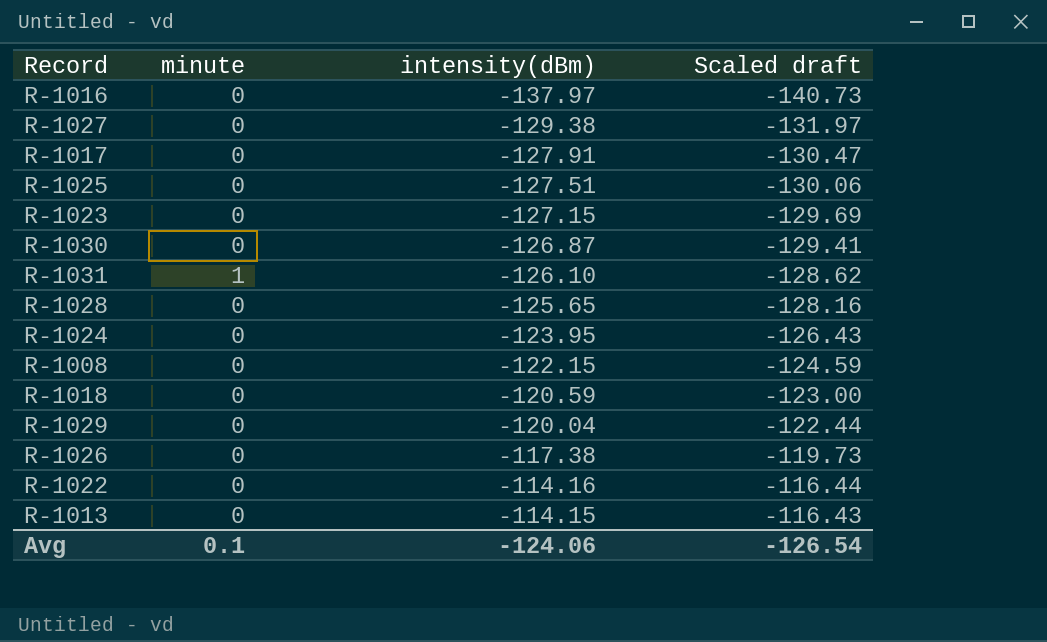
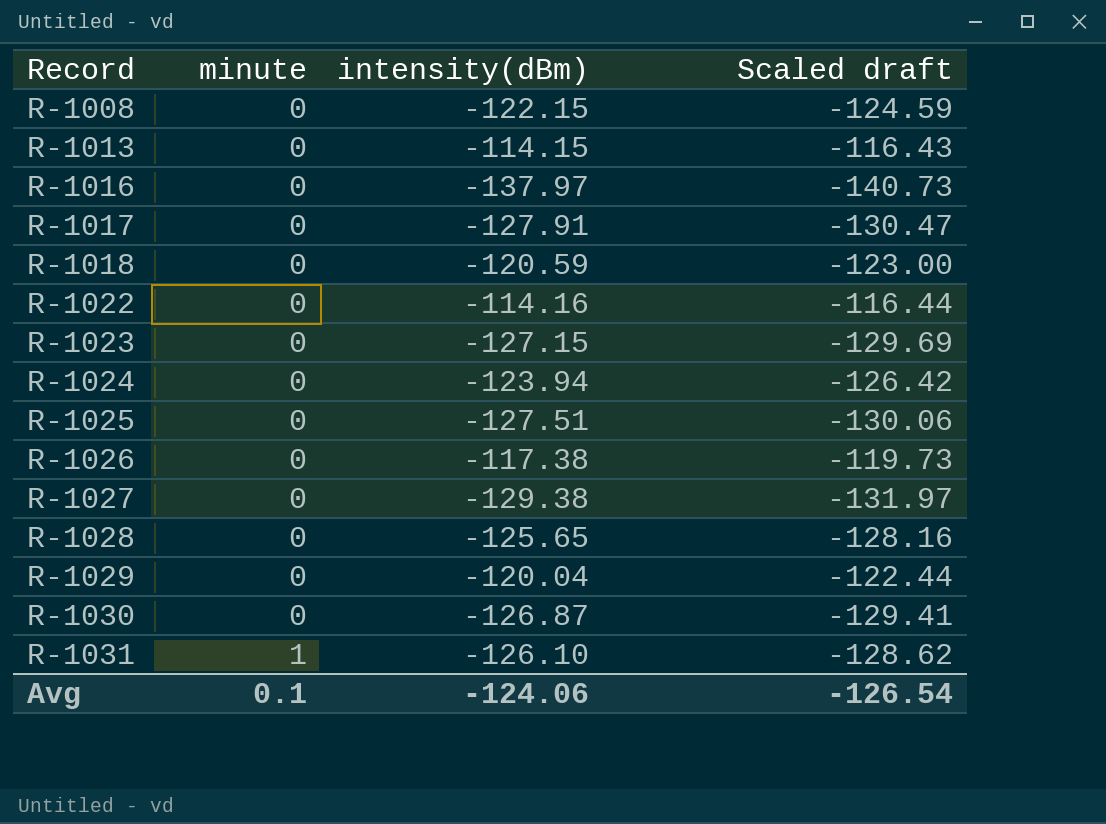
row order: intensity(dBm) ascending -> Record ascending
R-1024 | intensity(dBm): -123.95 -> -123.94
R-1024 | Scaled draft: -126.43 -> -126.42

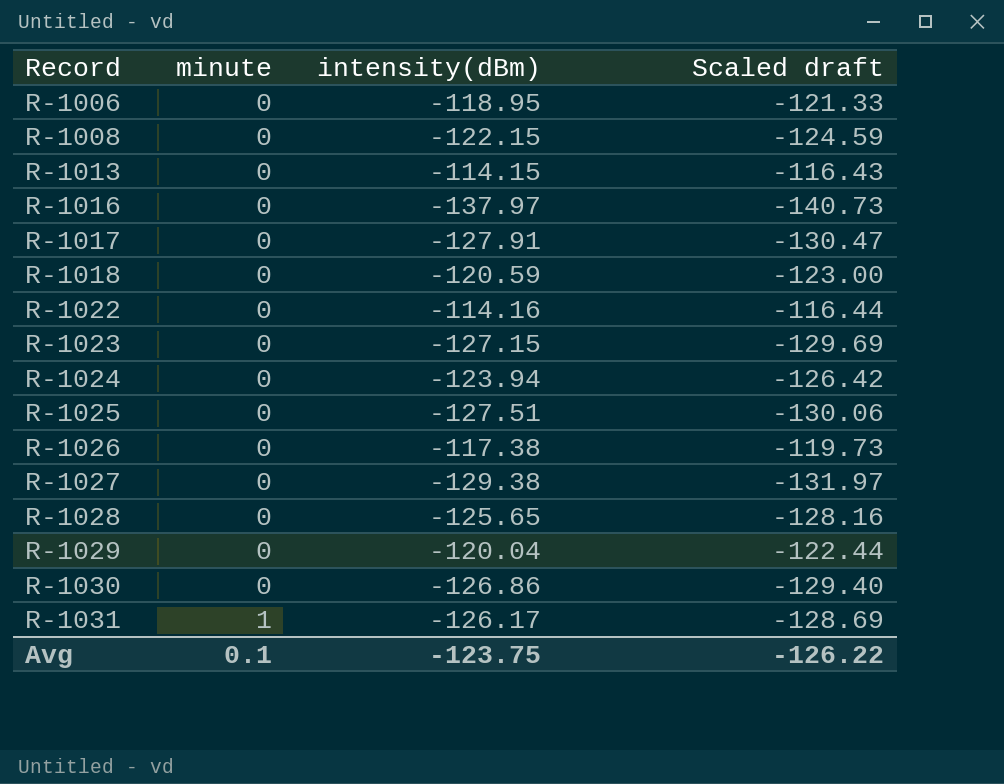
row R-1006: none -> 0 | -118.95 | -121.33
R-1030 | intensity(dBm): -126.87 -> -126.86
R-1030 | Scaled draft: -129.41 -> -129.40
R-1031 | intensity(dBm): -126.10 -> -126.17
R-1031 | Scaled draft: -128.62 -> -128.69
Avg | intensity(dBm): -124.06 -> -123.75
Avg | Scaled draft: -126.54 -> -126.22

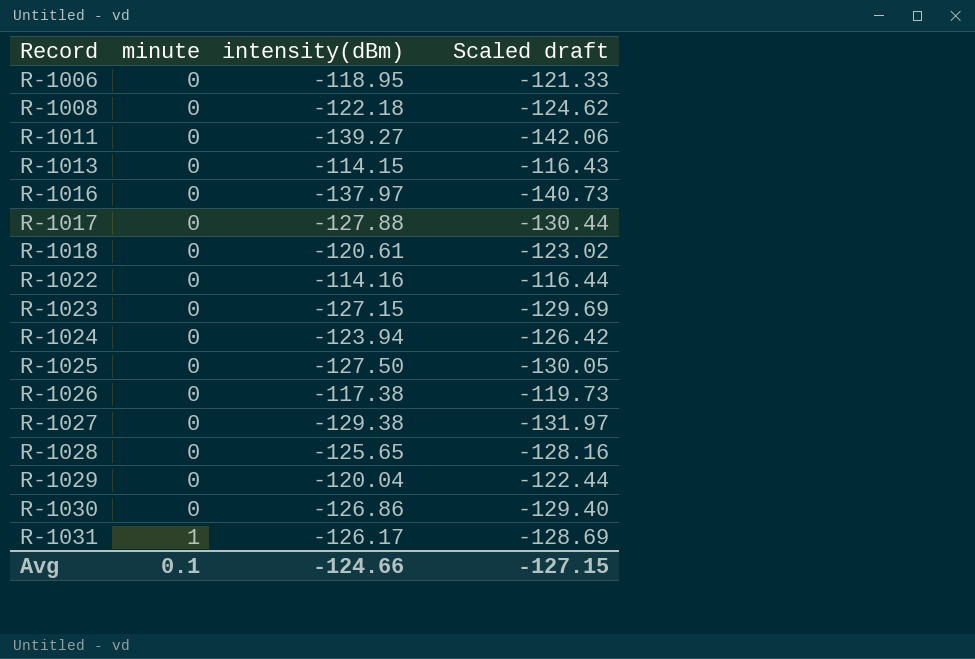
R-1008 | intensity(dBm): -122.15 -> -122.18
R-1008 | Scaled draft: -124.59 -> -124.62
row R-1011: none -> 0 | -139.27 | -142.06
R-1017 | intensity(dBm): -127.91 -> -127.88
R-1017 | Scaled draft: -130.47 -> -130.44
R-1018 | intensity(dBm): -120.59 -> -120.61
R-1018 | Scaled draft: -123.00 -> -123.02
R-1025 | intensity(dBm): -127.51 -> -127.50
R-1025 | Scaled draft: -130.06 -> -130.05
Avg | intensity(dBm): -123.75 -> -124.66
Avg | Scaled draft: -126.22 -> -127.15

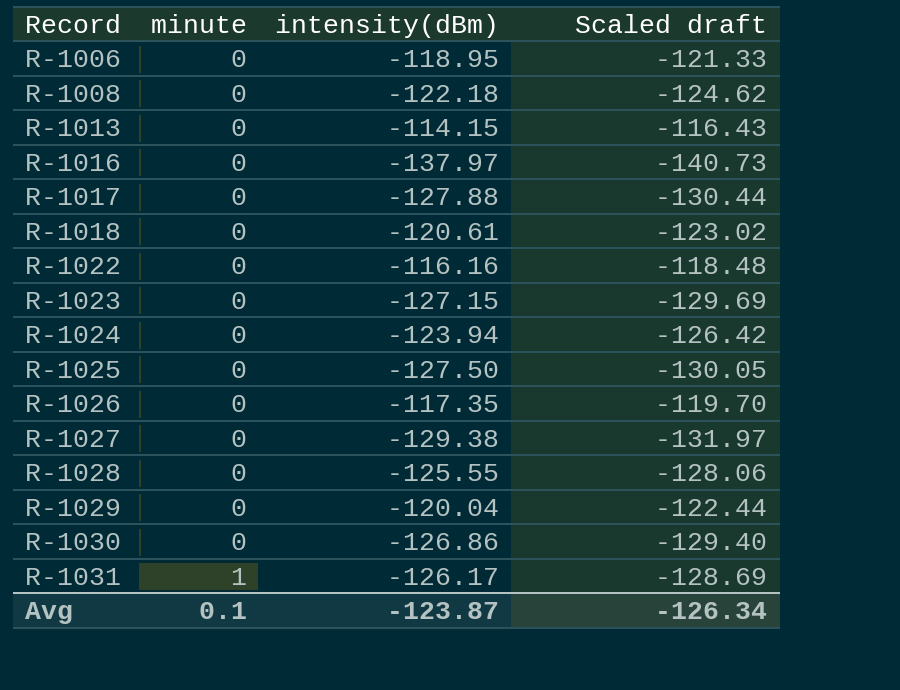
row R-1011: 0 | -139.27 | -142.06 -> none
R-1022 | intensity(dBm): -114.16 -> -116.16
R-1022 | Scaled draft: -116.44 -> -118.48
R-1026 | intensity(dBm): -117.38 -> -117.35
R-1026 | Scaled draft: -119.73 -> -119.70
R-1028 | intensity(dBm): -125.65 -> -125.55
R-1028 | Scaled draft: -128.16 -> -128.06
Avg | intensity(dBm): -124.66 -> -123.87
Avg | Scaled draft: -127.15 -> -126.34

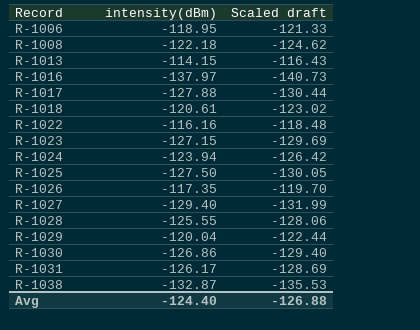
column minute | position: 2 -> none
R-1027 | intensity(dBm): -129.38 -> -129.40
R-1027 | Scaled draft: -131.97 -> -131.99
row R-1038: none -> -132.87 | -135.53
Avg | intensity(dBm): -123.87 -> -124.40
Avg | Scaled draft: -126.34 -> -126.88

